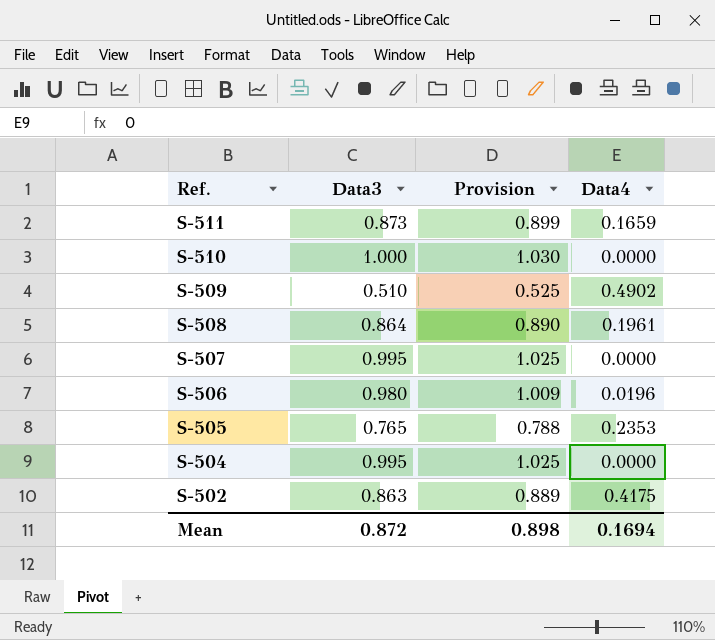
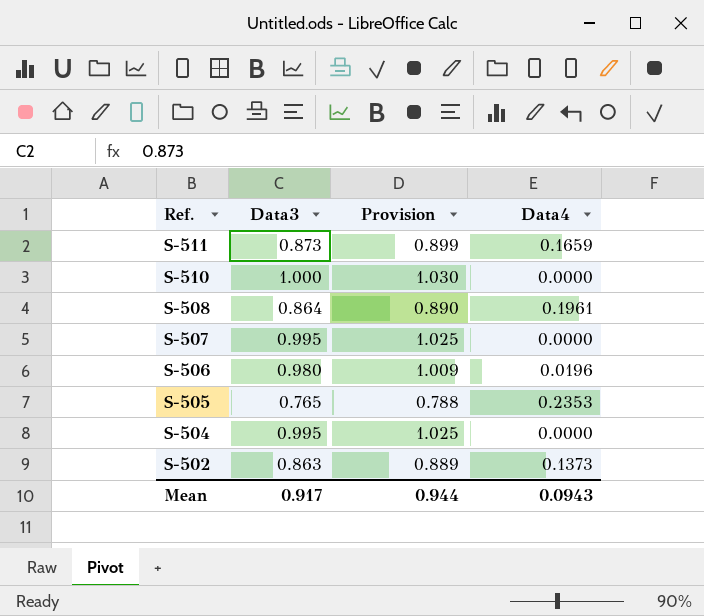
row S-509: 0.510 | 0.525 | 0.4902 -> none
S-502 | Data4: 0.4175 -> 0.1373
Mean | Data3: 0.872 -> 0.917
Mean | Provision: 0.898 -> 0.944
Mean | Data4: 0.1694 -> 0.0943

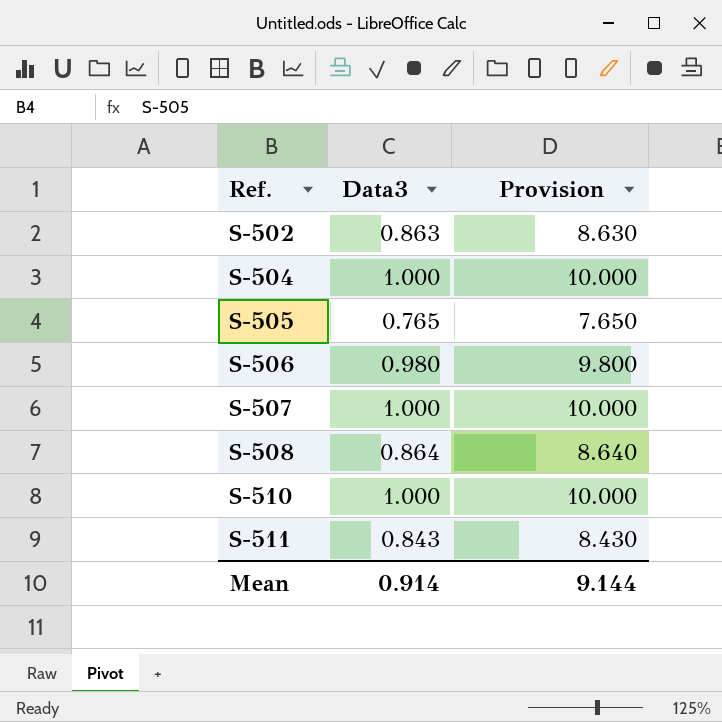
row order: Ref. descending -> Ref. ascending
column Data4 | position: 4 -> none
column Provision | formula: [Data3] * 1.03 -> [Data3] * 10
S-504 | Data3: 0.995 -> 1.000
S-507 | Data3: 0.995 -> 1.000
S-511 | Data3: 0.873 -> 0.843
Mean | Data3: 0.917 -> 0.914
Mean | Provision: 0.944 -> 9.144

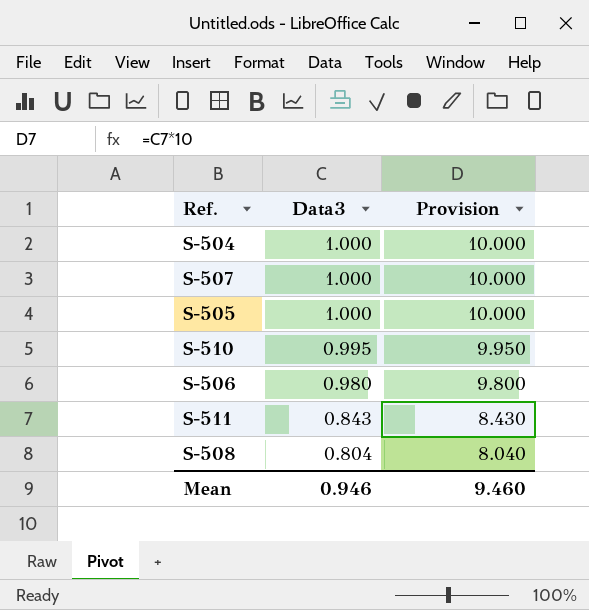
row order: Ref. ascending -> Data3 descending
row S-502: 0.863 | 8.630 -> none
S-505 | Data3: 0.765 -> 1.000
S-505 | Provision: 7.650 -> 10.000
S-510 | Data3: 1.000 -> 0.995
S-510 | Provision: 10.000 -> 9.950
S-508 | Data3: 0.864 -> 0.804
S-508 | Provision: 8.640 -> 8.040
Mean | Data3: 0.914 -> 0.946
Mean | Provision: 9.144 -> 9.460

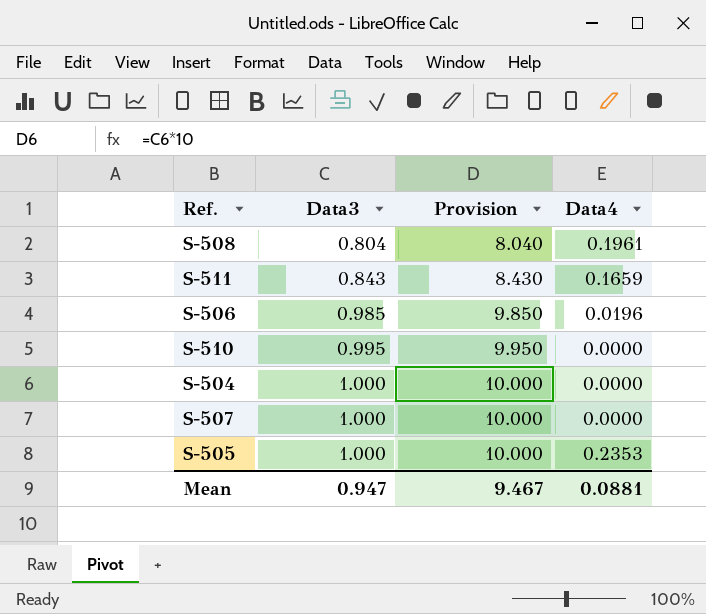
row order: Data3 descending -> Data3 ascending
column Data4 | position: none -> 4
S-506 | Data3: 0.980 -> 0.985
S-506 | Provision: 9.800 -> 9.850
Mean | Data3: 0.946 -> 0.947
Mean | Provision: 9.460 -> 9.467

